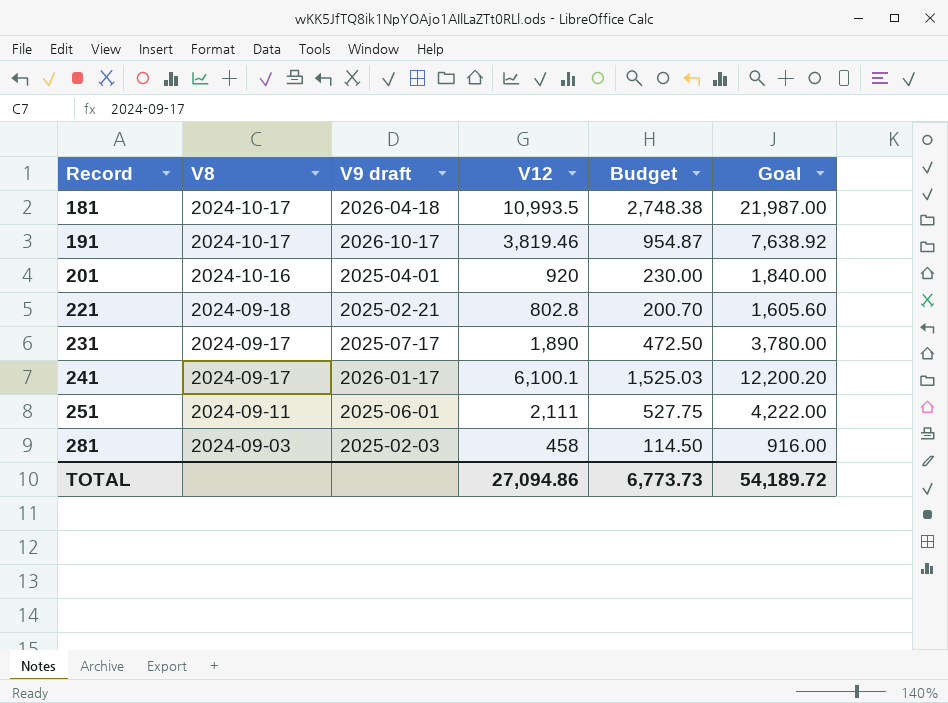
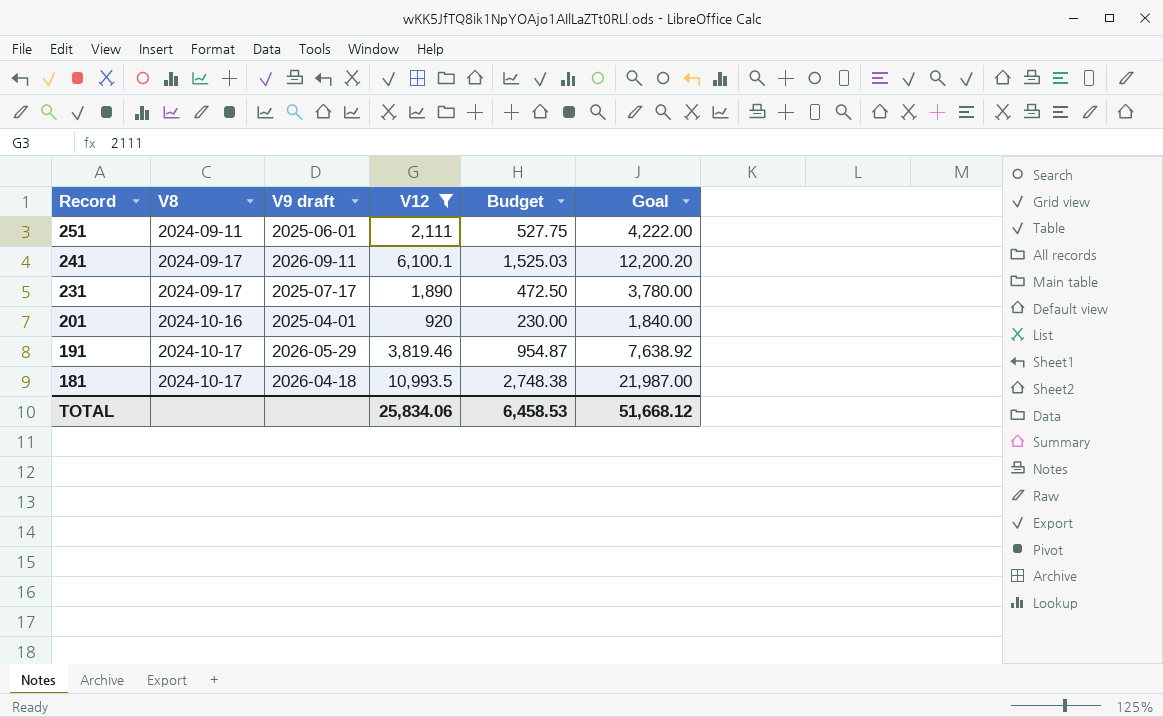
filter: none -> V12 >= 920
row order: Record ascending -> Record descending
241 | V9 draft: 2026-01-17 -> 2026-09-11
191 | V9 draft: 2026-10-17 -> 2026-05-29
TOTAL | V12: 27,094.86 -> 25,834.06
TOTAL | Budget: 6,773.73 -> 6,458.53
TOTAL | Goal: 54,189.72 -> 51,668.12

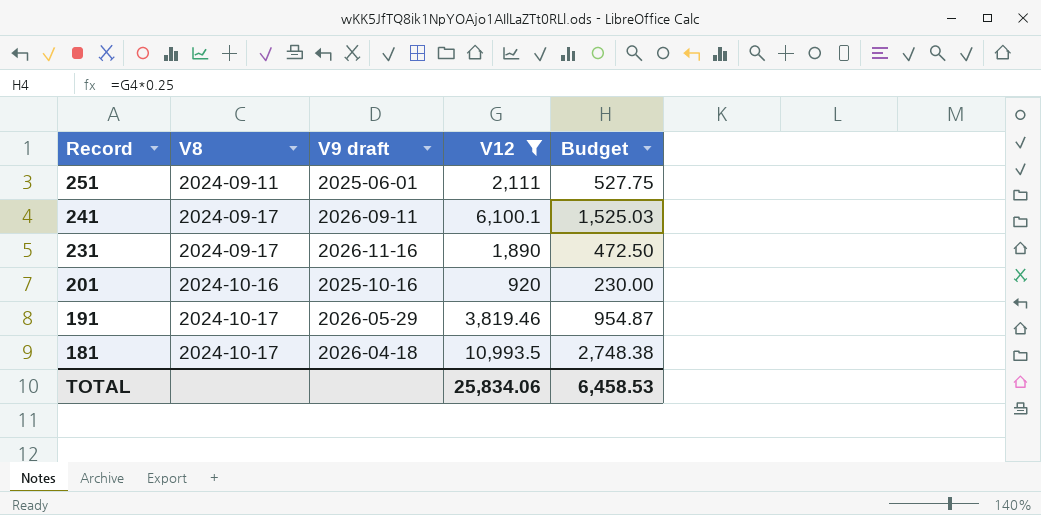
column Goal | formula: [V12] * 2 -> none
231 | V9 draft: 2025-07-17 -> 2026-11-16
201 | V9 draft: 2025-04-01 -> 2025-10-16

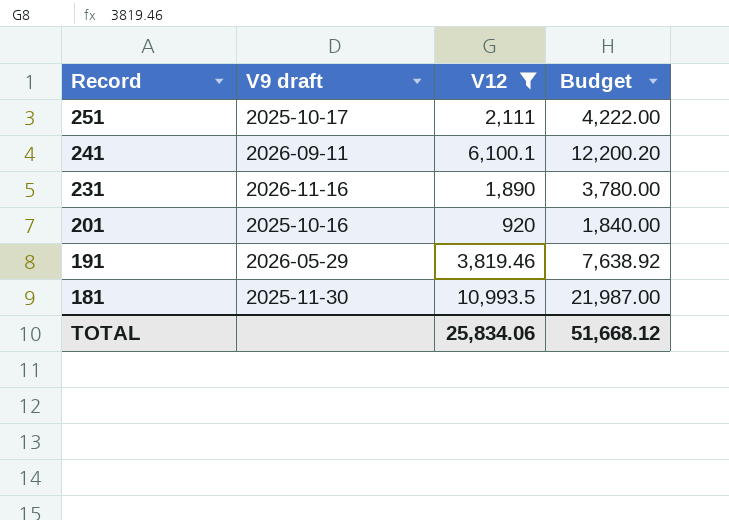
column V8 | position: 2 -> none
column Budget | formula: [V12] * 0.25 -> [V12] * 2
251 | V9 draft: 2025-06-01 -> 2025-10-17
181 | V9 draft: 2026-04-18 -> 2025-11-30
TOTAL | Budget: 6,458.53 -> 51,668.12

